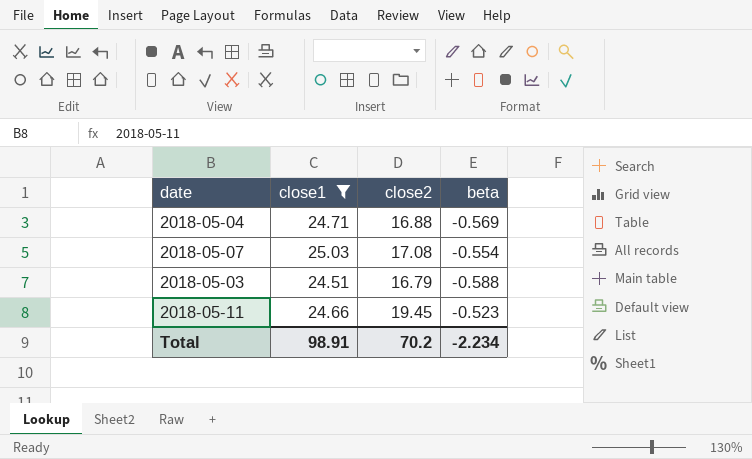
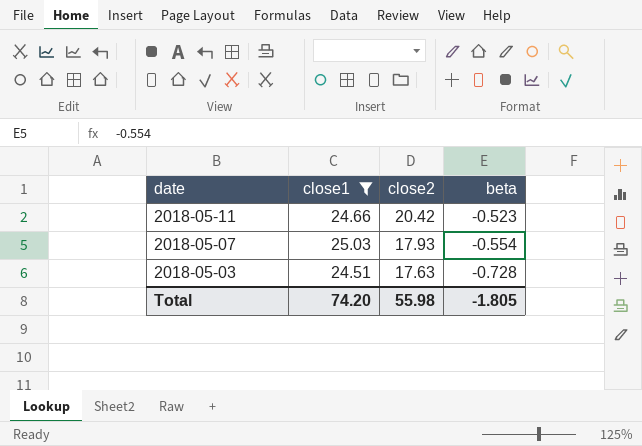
row order: none -> date descending
row 2018-05-04: 24.71 | 16.88 | -0.569 -> none
2018-05-11 | close2: 19.45 -> 20.42
2018-05-07 | close2: 17.08 -> 17.93
2018-05-03 | close2: 16.79 -> 17.63
2018-05-03 | beta: -0.588 -> -0.728
Total | close1: 98.91 -> 74.20
Total | close2: 70.2 -> 55.98
Total | beta: -2.234 -> -1.805

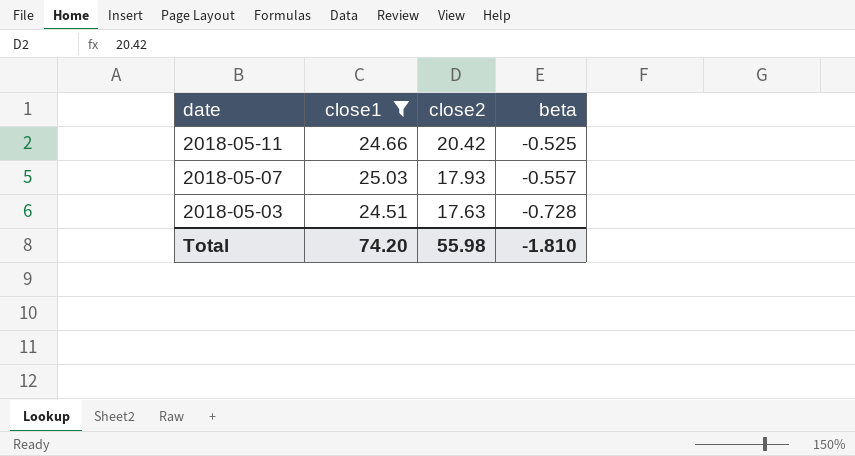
2018-05-11 | beta: -0.523 -> -0.525
2018-05-07 | beta: -0.554 -> -0.557
Total | beta: -1.805 -> -1.810

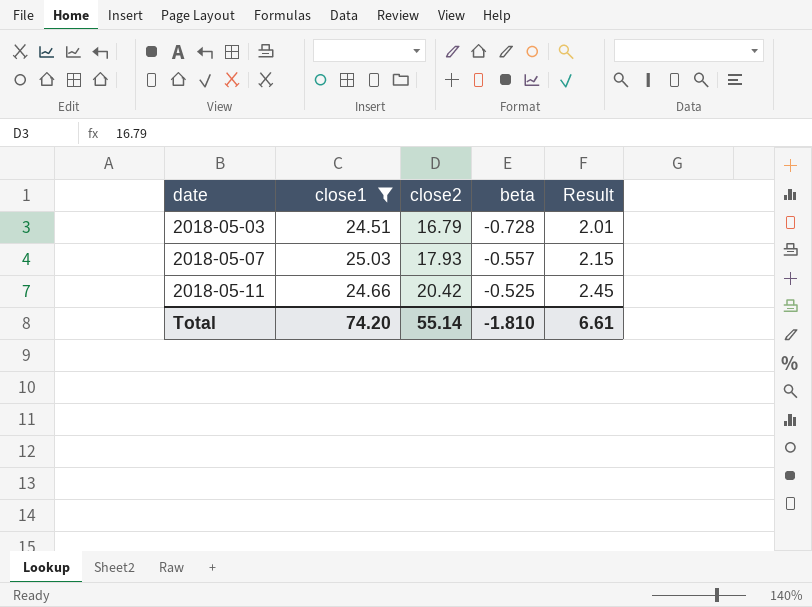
row order: date descending -> date ascending
column Result | formula: none -> [close2] * 0.12
2018-05-03 | close2: 17.63 -> 16.79
Total | close2: 55.98 -> 55.14

